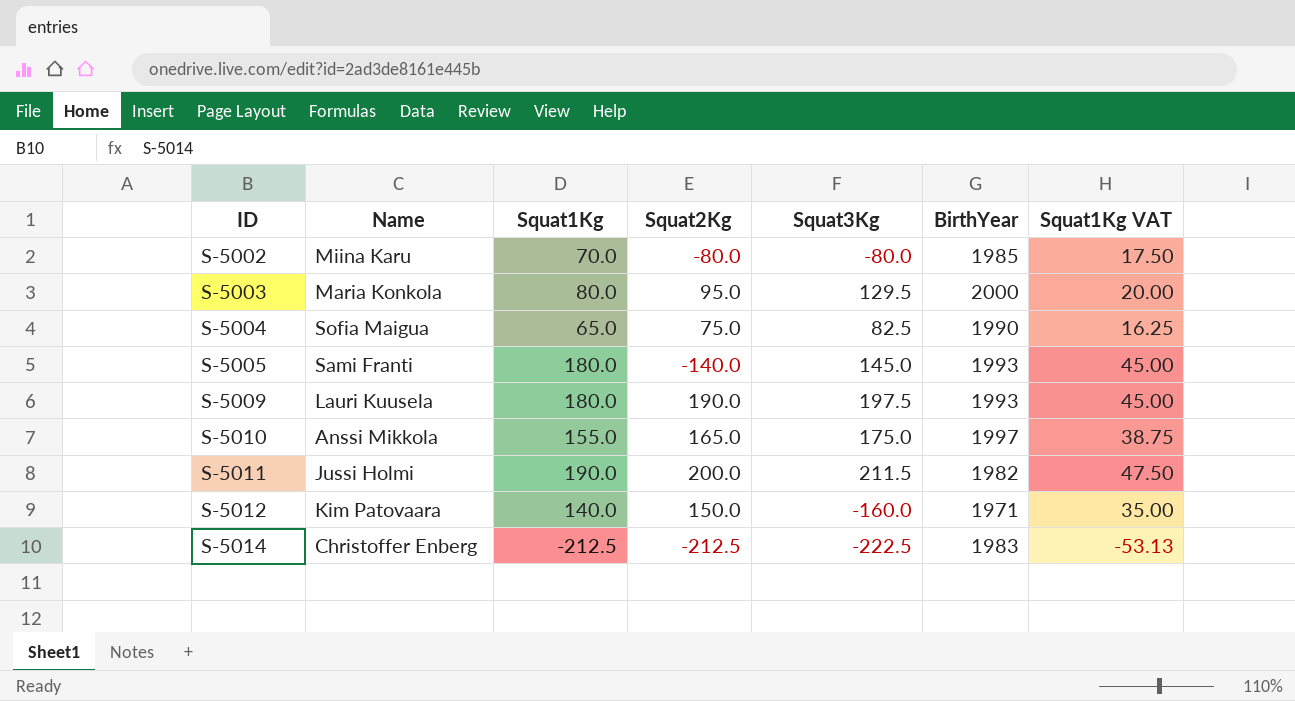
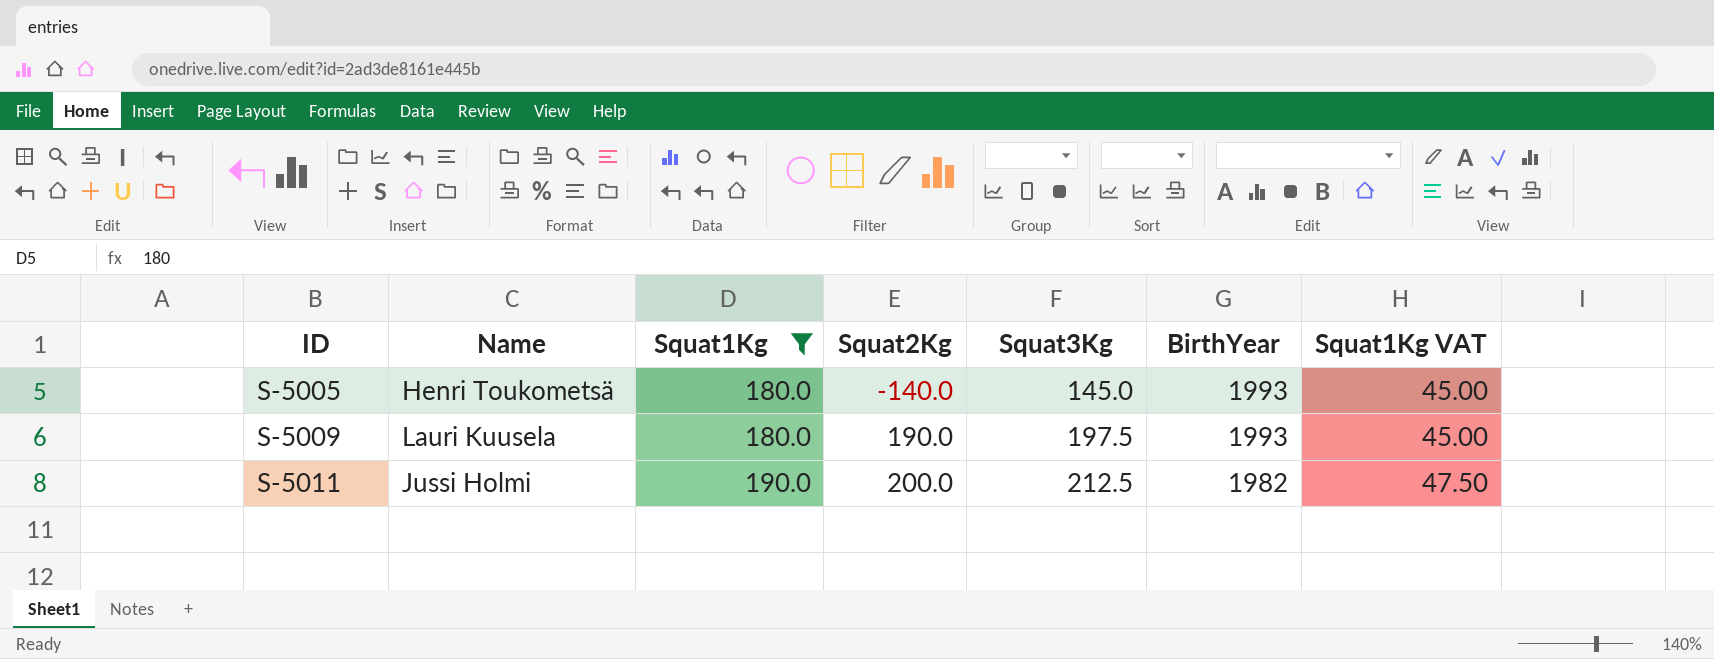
filter: none -> Squat1Kg >= 180.0
S-5005 | Name: Sami Franti -> Henri Toukometsä
S-5011 | Squat3Kg: 211.5 -> 212.5

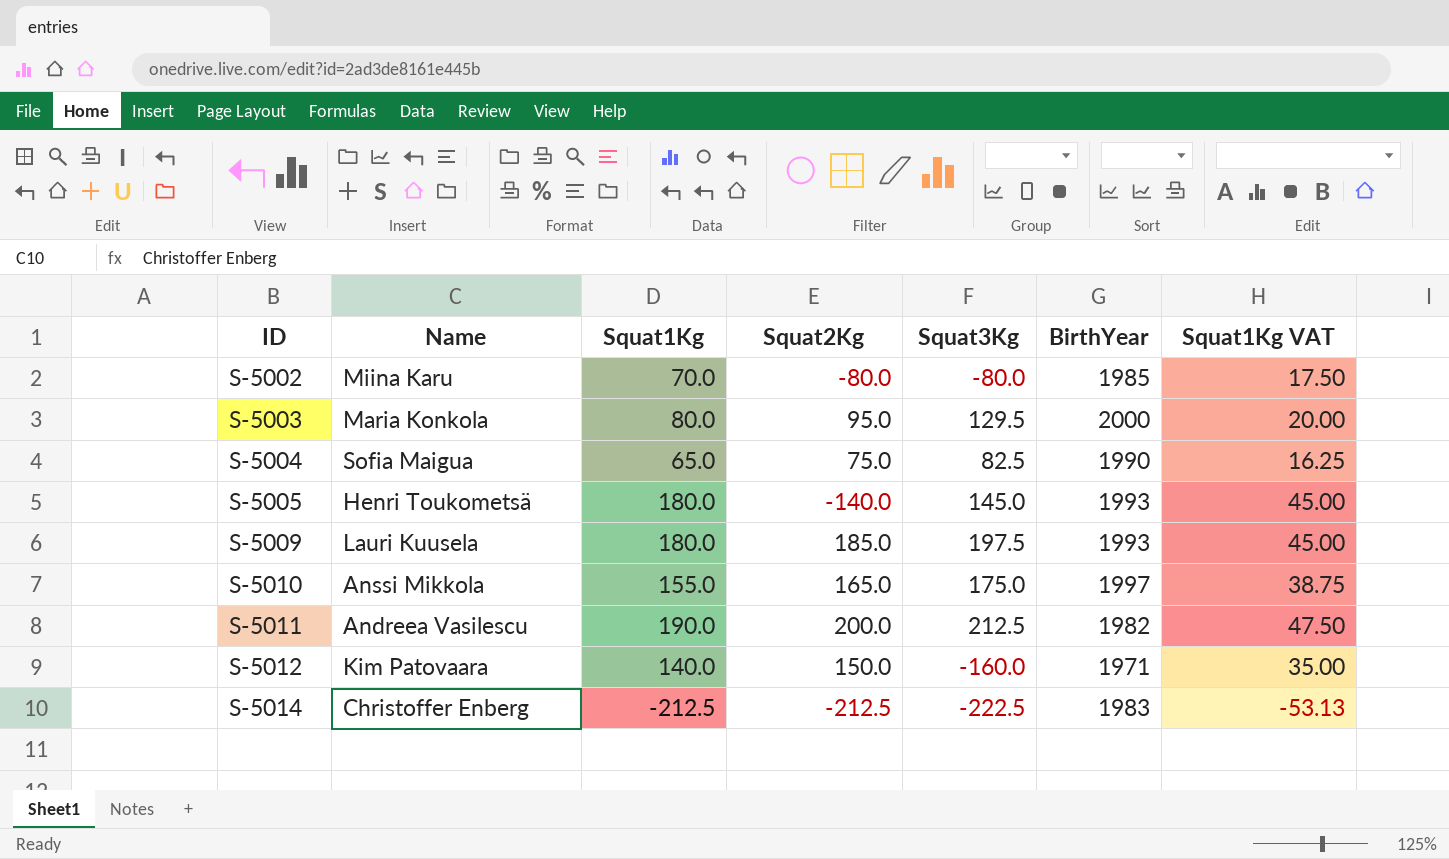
filter: Squat1Kg >= 180.0 -> none
S-5009 | Squat2Kg: 190.0 -> 185.0
S-5011 | Name: Jussi Holmi -> Andreea Vasilescu

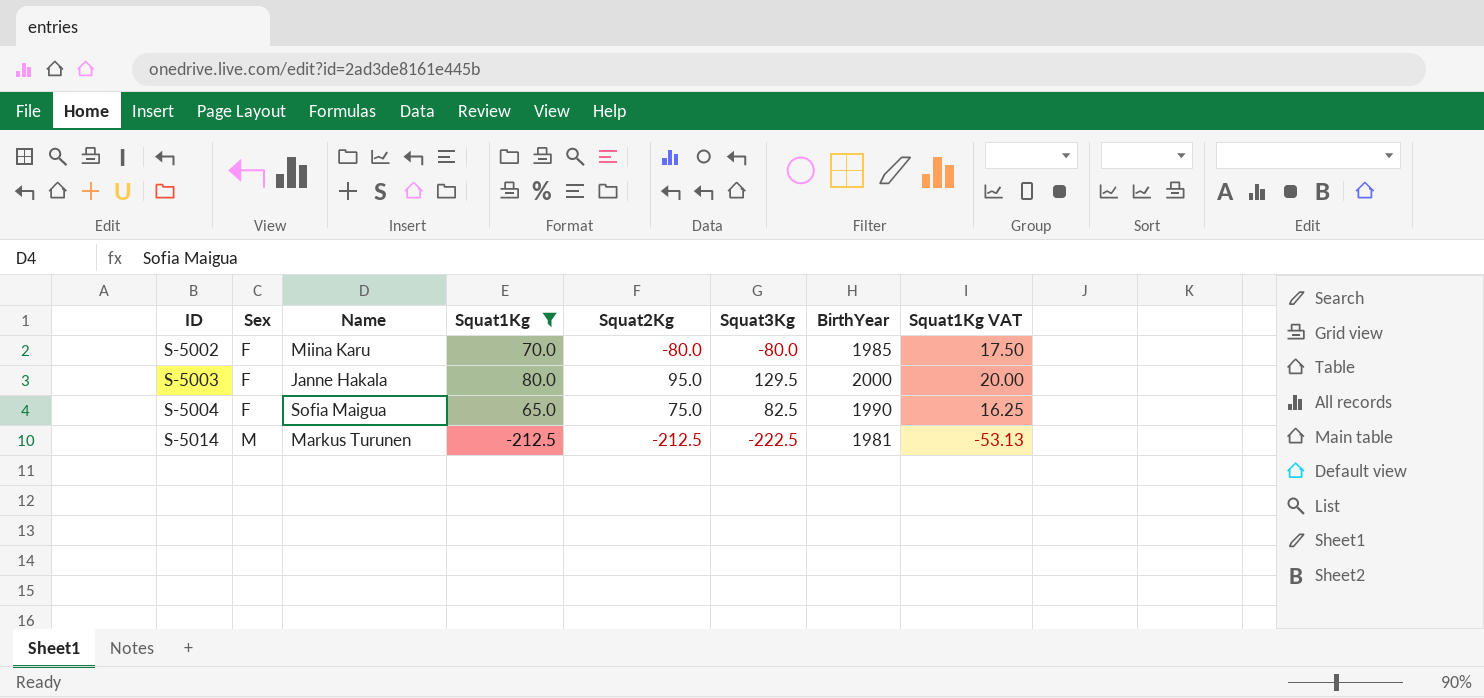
filter: none -> Squat1Kg <= 80.0
column Sex | position: none -> 2
S-5003 | Name: Maria Konkola -> Janne Hakala
S-5014 | Name: Christoffer Enberg -> Markus Turunen
S-5014 | BirthYear: 1983 -> 1981

